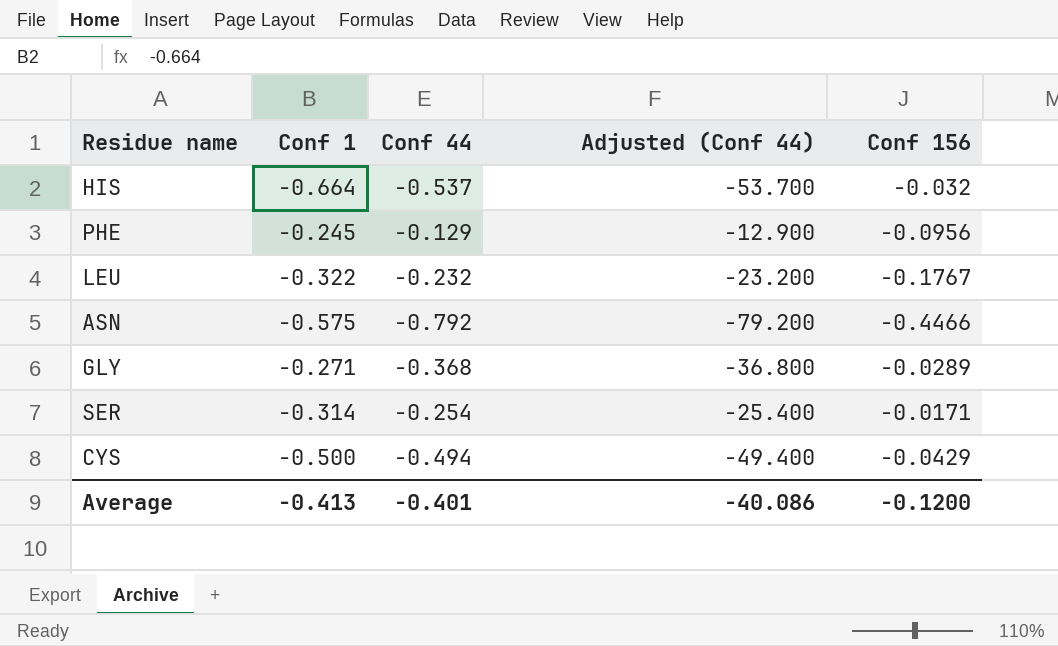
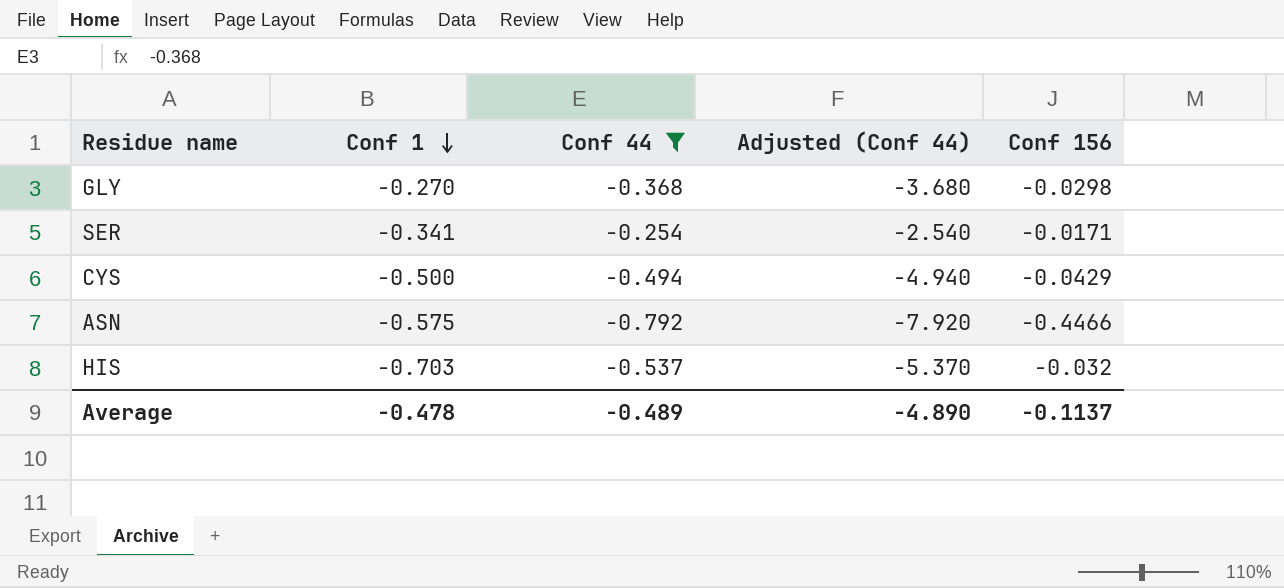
filter: none -> Conf 44 <= -0.254
row order: none -> Conf 1 descending
column Adjusted (Conf 44) | formula: [Conf 44] * 100 -> [Conf 44] * 10
GLY | Conf 1: -0.271 -> -0.270
GLY | Conf 156: -0.0289 -> -0.0298
SER | Conf 1: -0.314 -> -0.341
HIS | Conf 1: -0.664 -> -0.703
Average | Conf 1: -0.413 -> -0.478
Average | Conf 44: -0.401 -> -0.489
Average | Adjusted (Conf 44): -40.086 -> -4.890
Average | Conf 156: -0.1200 -> -0.1137

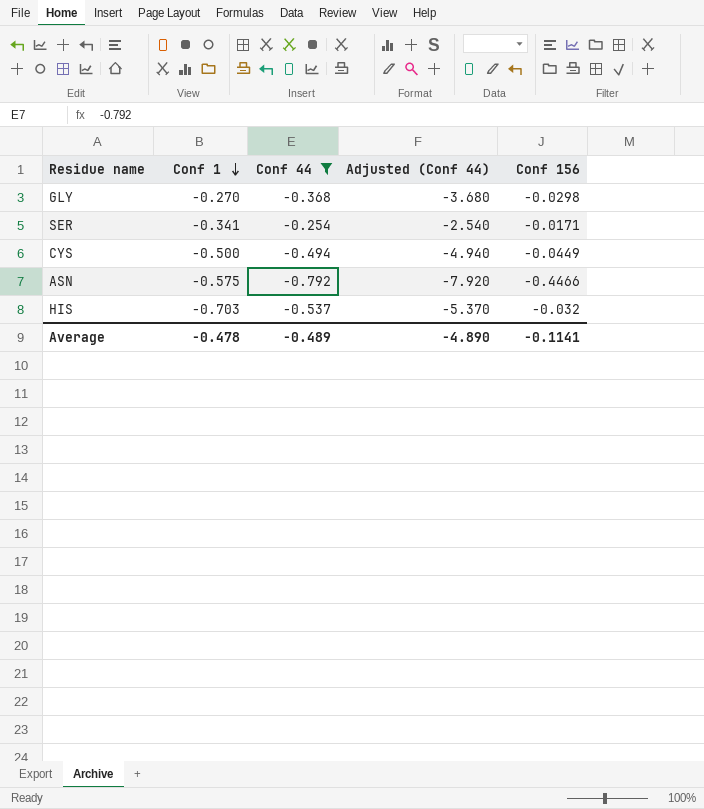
CYS | Conf 156: -0.0429 -> -0.0449
Average | Conf 156: -0.1137 -> -0.1141

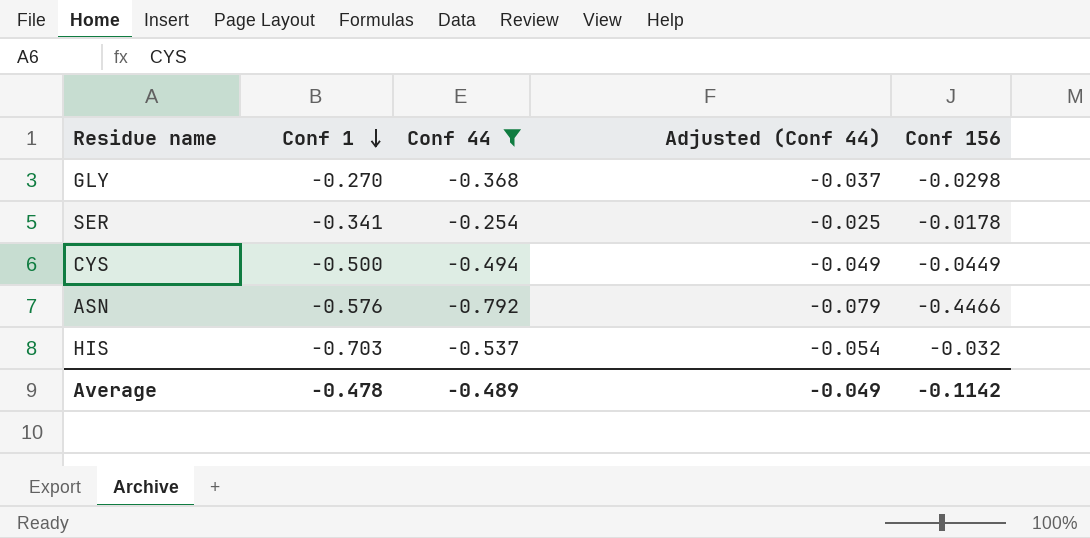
column Adjusted (Conf 44) | formula: [Conf 44] * 10 -> [Conf 44] * 0.1
SER | Conf 156: -0.0171 -> -0.0178
ASN | Conf 1: -0.575 -> -0.576
Average | Adjusted (Conf 44): -4.890 -> -0.049
Average | Conf 156: -0.1141 -> -0.1142

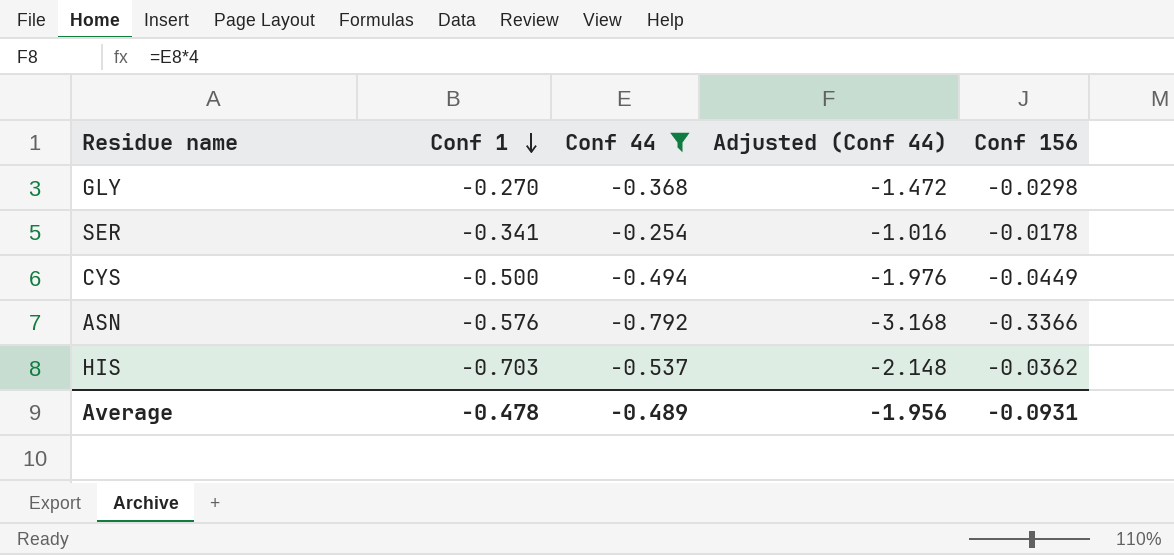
column Adjusted (Conf 44) | formula: [Conf 44] * 0.1 -> [Conf 44] * 4
ASN | Conf 156: -0.4466 -> -0.3366
HIS | Conf 156: -0.032 -> -0.0362
Average | Adjusted (Conf 44): -0.049 -> -1.956
Average | Conf 156: -0.1142 -> -0.0931

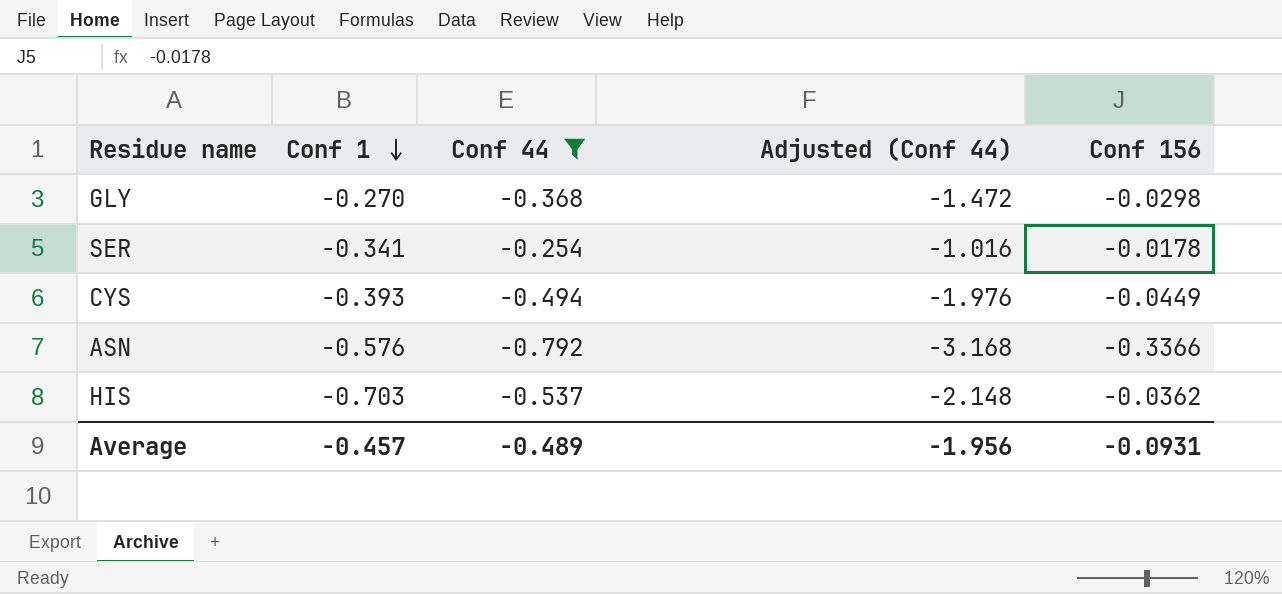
CYS | Conf 1: -0.500 -> -0.393
Average | Conf 1: -0.478 -> -0.457

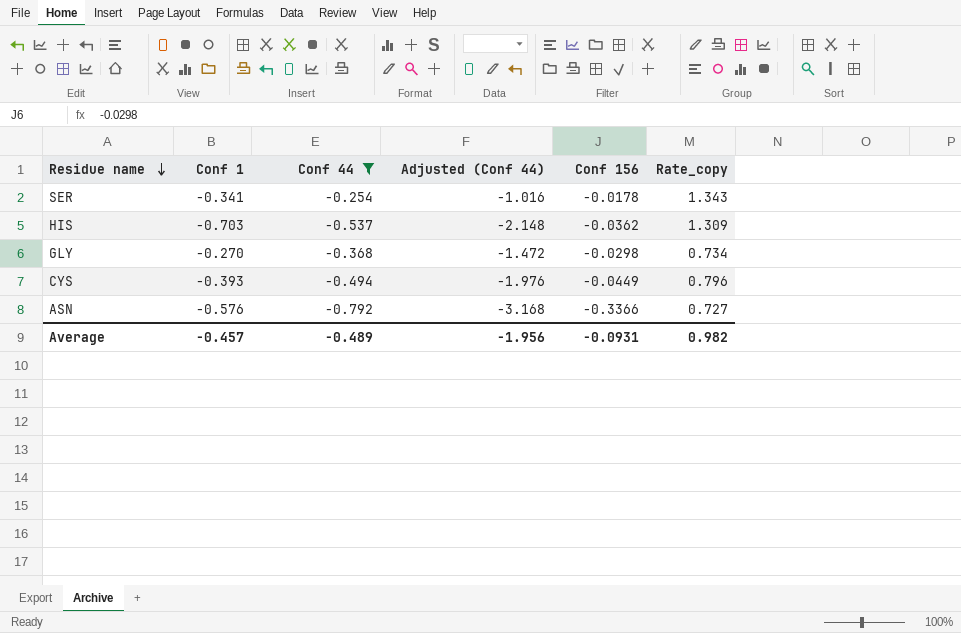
row order: Conf 1 descending -> Residue name descending
column Rate_copy | formula: none -> [Conf 1] / [Conf 44]

